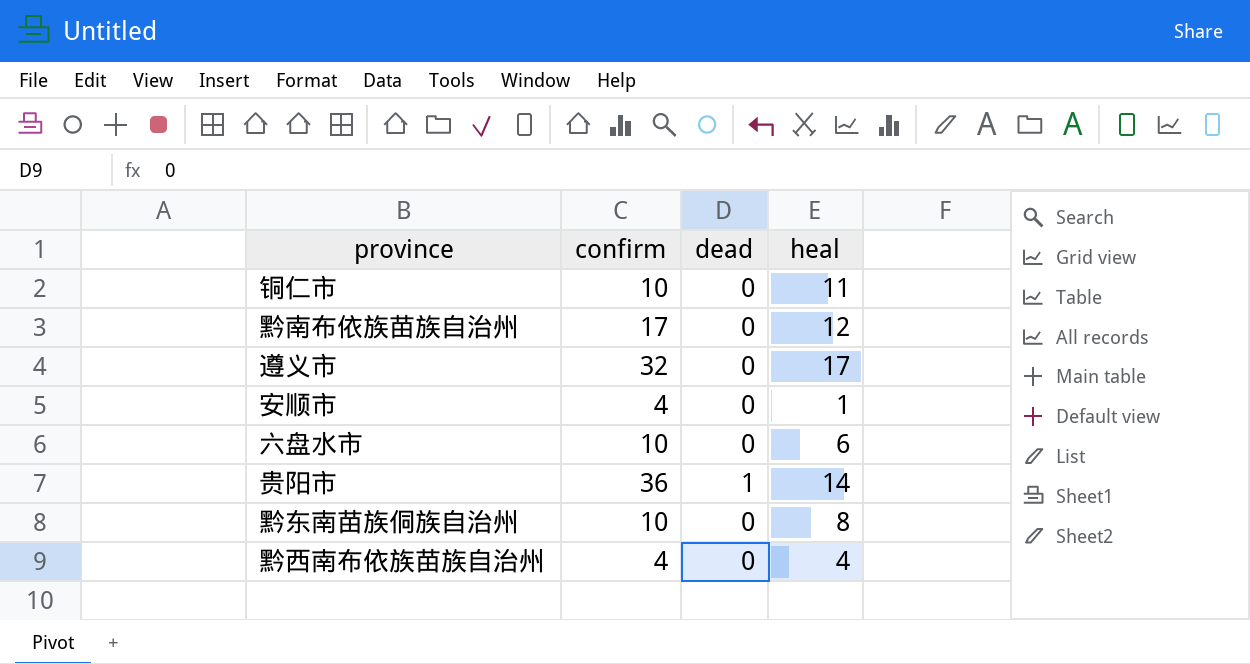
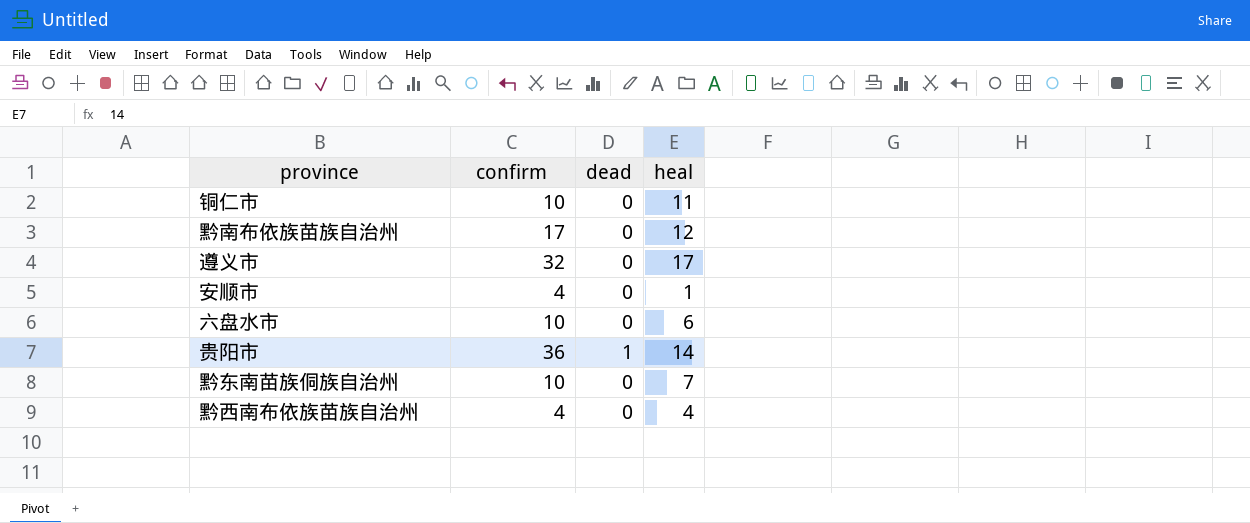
黔东南苗族侗族自治州 | heal: 8 -> 7

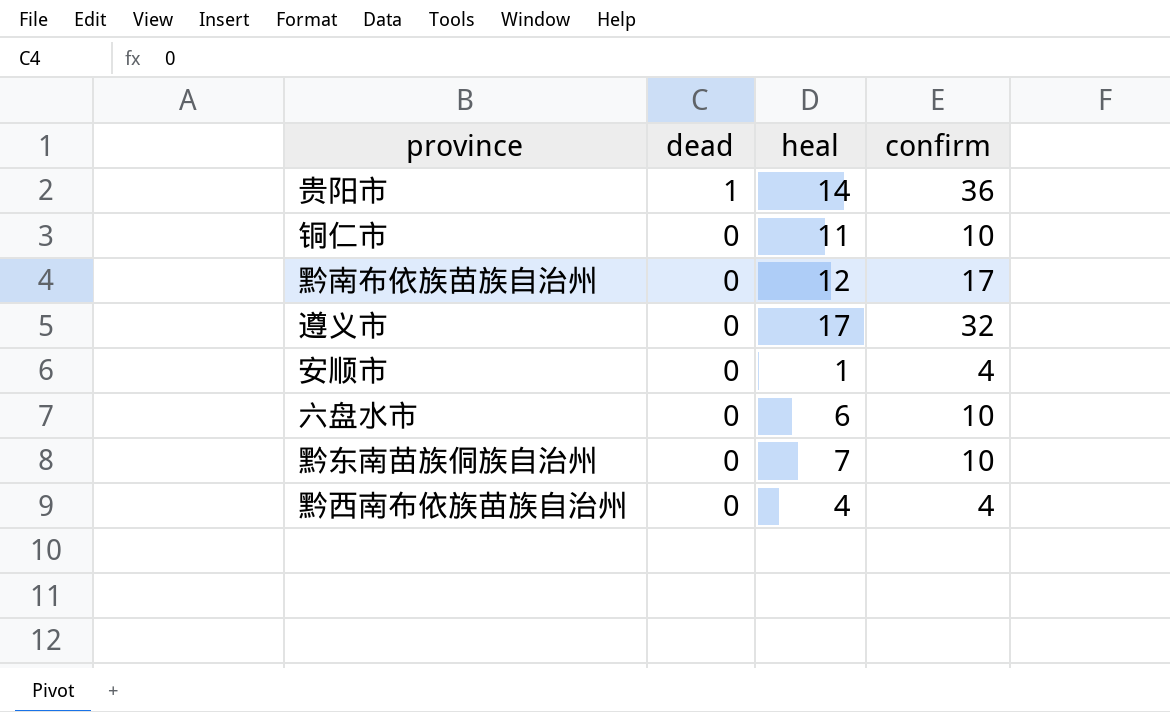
row order: none -> dead descending
column confirm | position: 2 -> 4

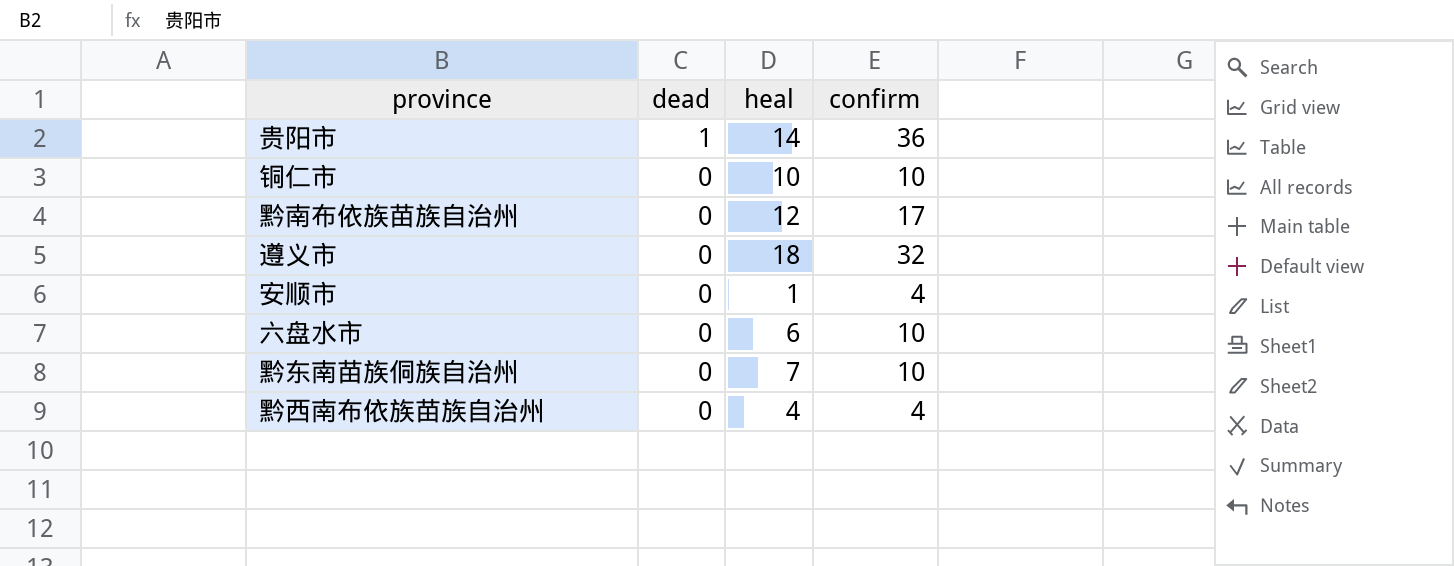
铜仁市 | heal: 11 -> 10
遵义市 | heal: 17 -> 18

